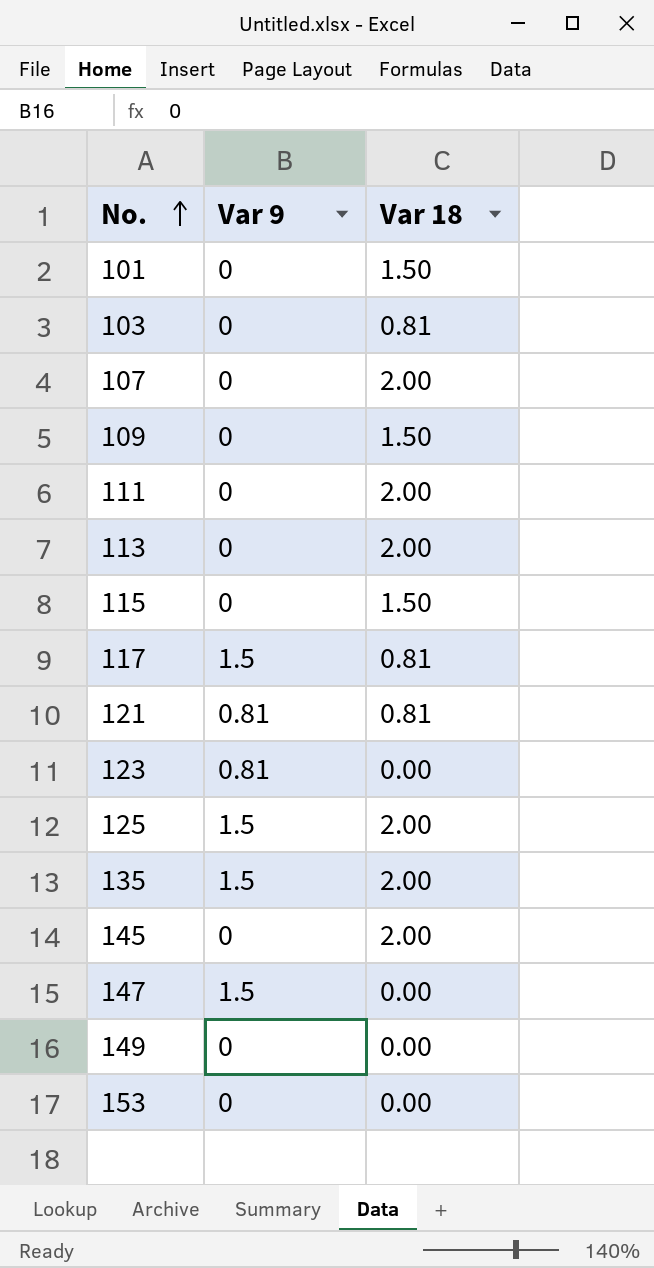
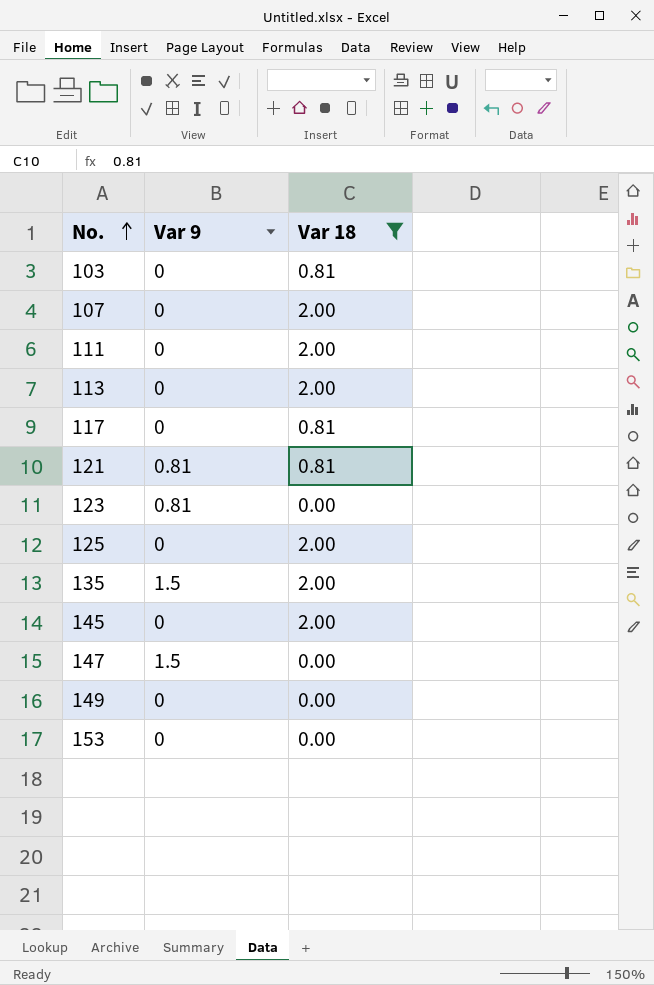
filter: none -> Var 18 != 1.50
117 | Var 9: 1.5 -> 0
125 | Var 9: 1.5 -> 0

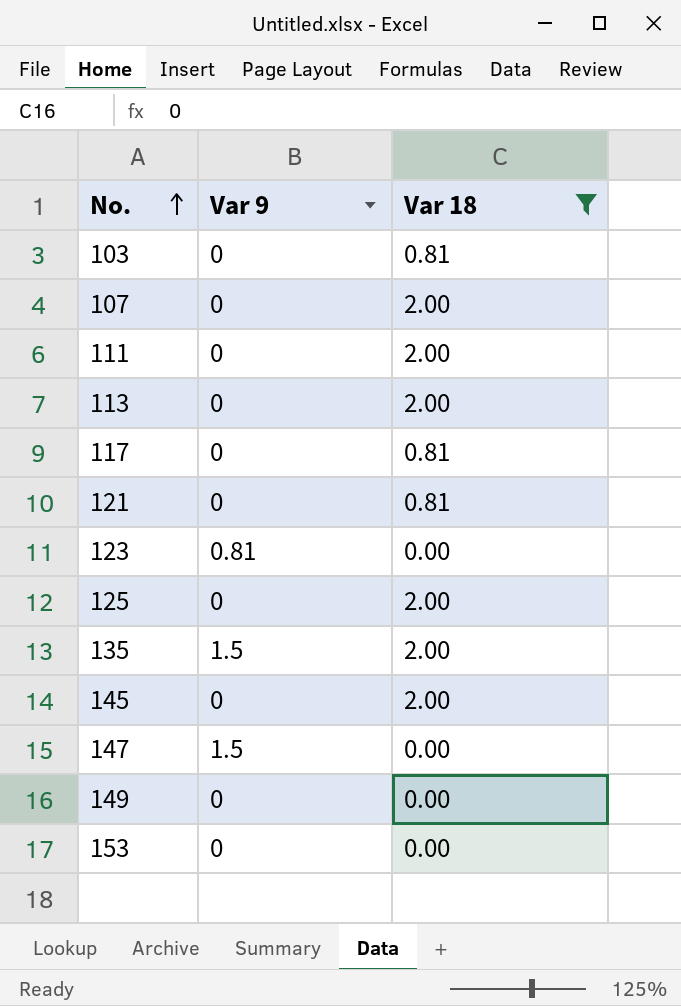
121 | Var 9: 0.81 -> 0

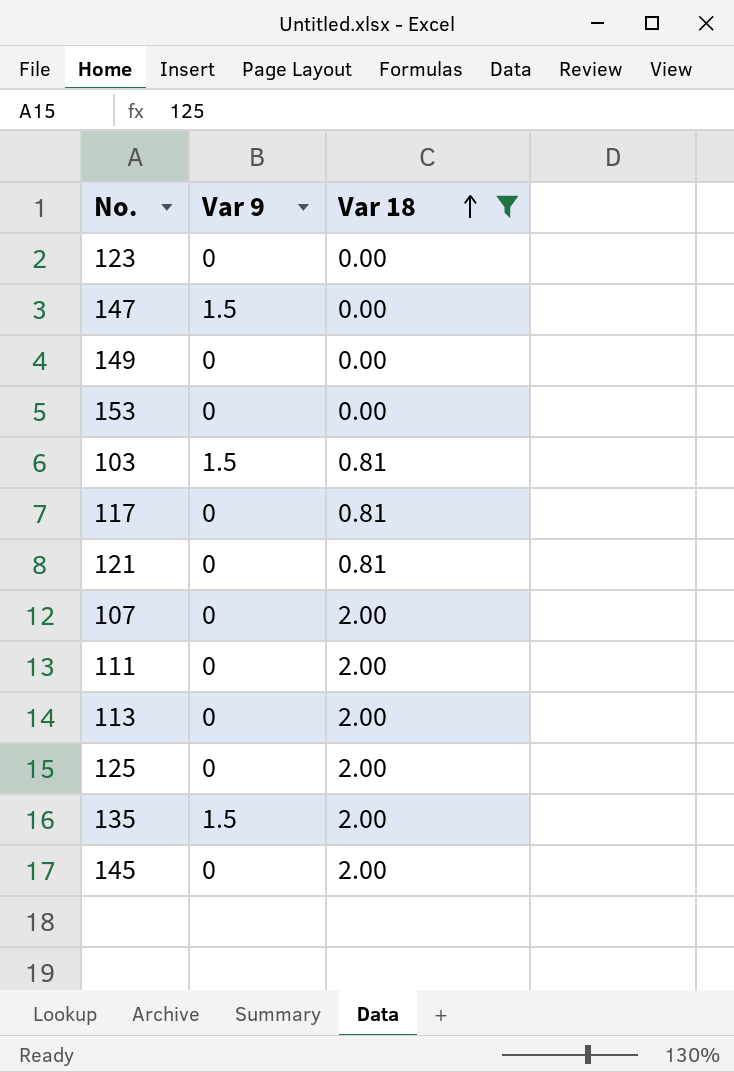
row order: No. ascending -> Var 18 ascending
123 | Var 9: 0.81 -> 0
103 | Var 9: 0 -> 1.5

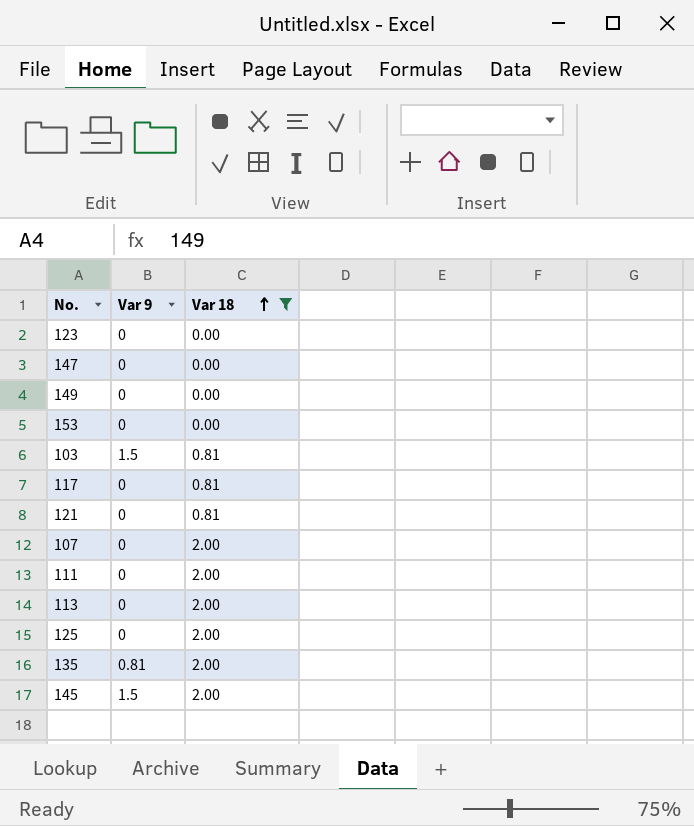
147 | Var 9: 1.5 -> 0
135 | Var 9: 1.5 -> 0.81
145 | Var 9: 0 -> 1.5

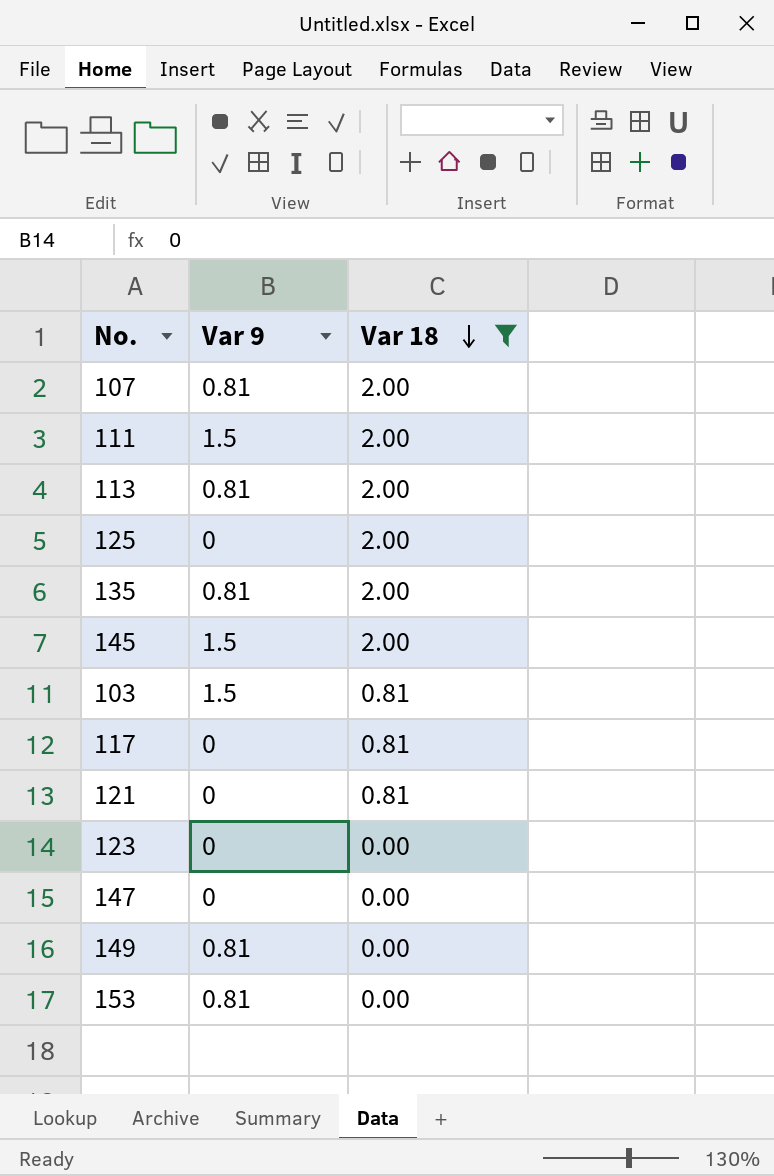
row order: Var 18 ascending -> Var 18 descending
107 | Var 9: 0 -> 0.81
111 | Var 9: 0 -> 1.5
113 | Var 9: 0 -> 0.81
149 | Var 9: 0 -> 0.81
153 | Var 9: 0 -> 0.81

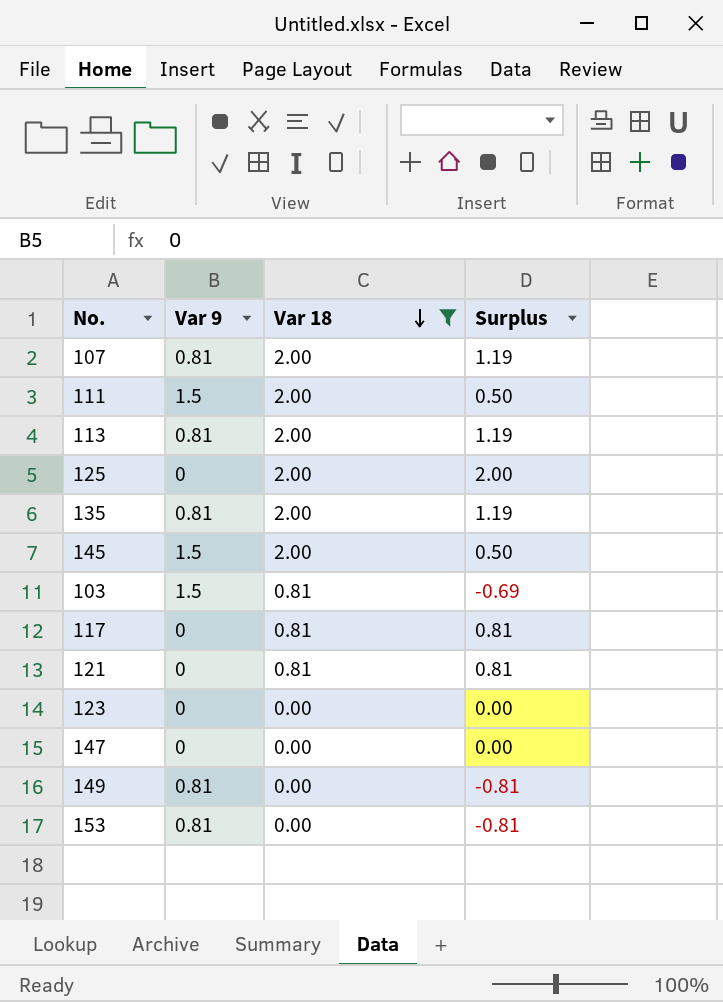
column Surplus | formula: none -> [Var 18] - [Var 9]

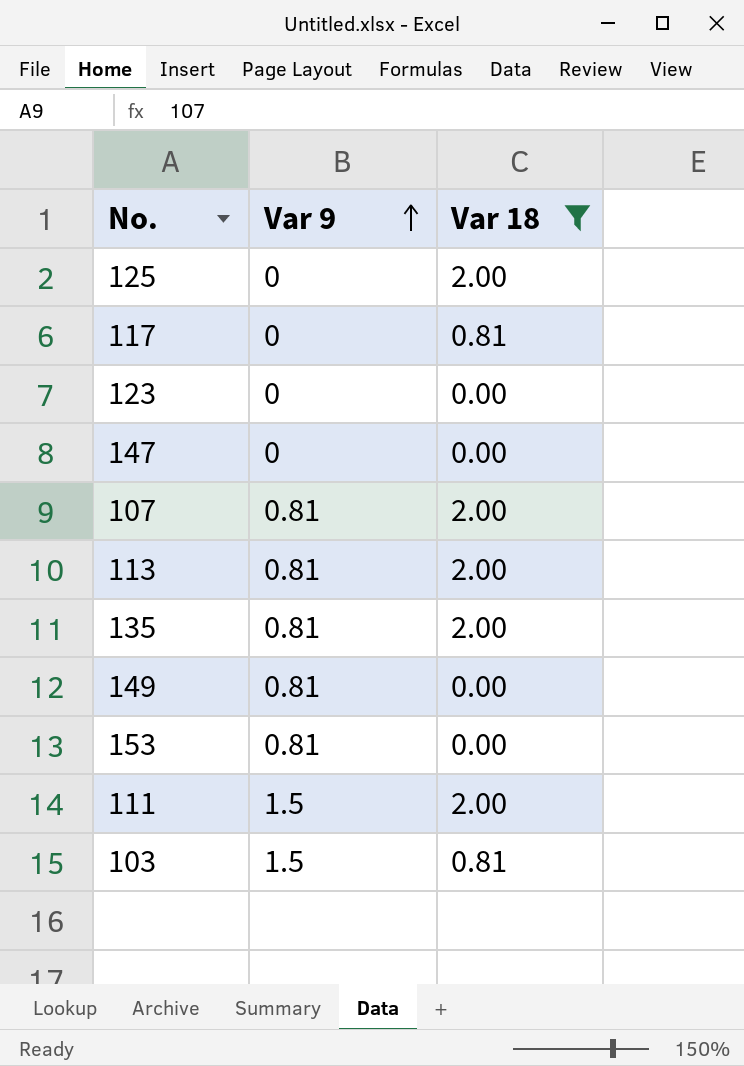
row order: Var 18 descending -> Var 9 ascending
column Surplus | formula: [Var 18] - [Var 9] -> none
row 145: 1.5 | 2.00 | 0.50 -> none
row 121: 0 | 0.81 | 0.81 -> none

